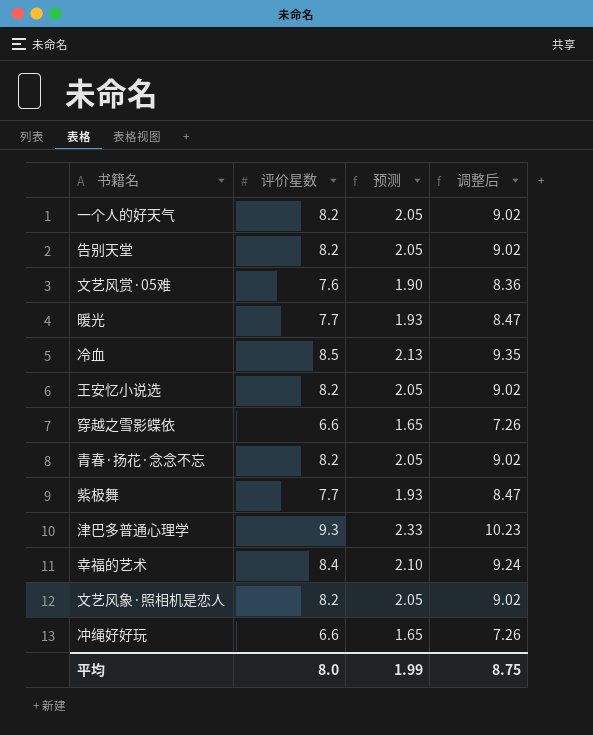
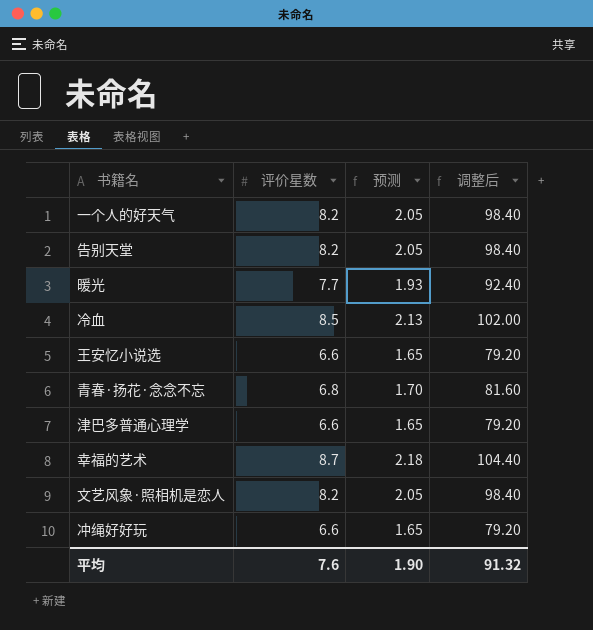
column 调整后 | formula: [评价星数] * 1.1 -> [评价星数] * 12
row 文艺风赏·05难: 7.6 | 1.90 | 8.36 -> none
row 穿越之雪影蝶依: 6.6 | 1.65 | 7.26 -> none
row 紫极舞: 7.7 | 1.93 | 8.47 -> none
王安忆小说选 | 评价星数: 8.2 -> 6.6
王安忆小说选 | 预测: 2.05 -> 1.65
青春·扬花·念念不忘 | 评价星数: 8.2 -> 6.8
青春·扬花·念念不忘 | 预测: 2.05 -> 1.70
津巴多普通心理学 | 评价星数: 9.3 -> 6.6
津巴多普通心理学 | 预测: 2.33 -> 1.65
幸福的艺术 | 评价星数: 8.4 -> 8.7
幸福的艺术 | 预测: 2.10 -> 2.18
平均 | 评价星数: 8.0 -> 7.6
平均 | 预测: 1.99 -> 1.90
平均 | 调整后: 8.75 -> 91.32

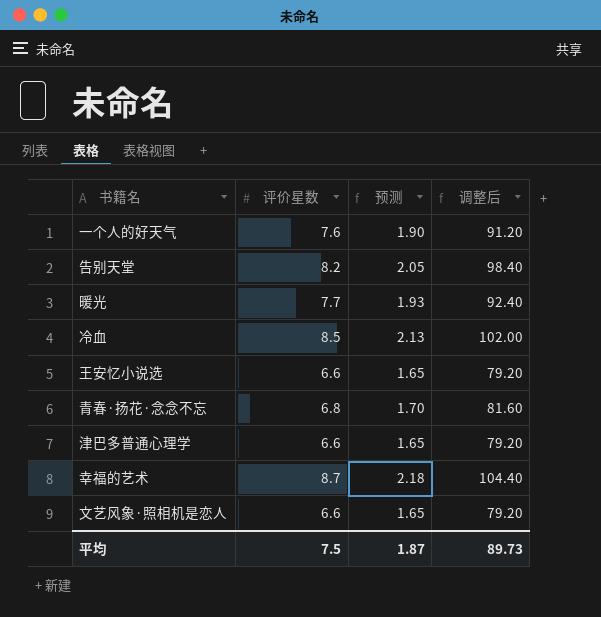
row 冲绳好好玩: 6.6 | 1.65 | 79.20 -> none
一个人的好天气 | 评价星数: 8.2 -> 7.6
一个人的好天气 | 预测: 2.05 -> 1.90
一个人的好天气 | 调整后: 98.40 -> 91.20
文艺风象·照相机是恋人 | 评价星数: 8.2 -> 6.6
文艺风象·照相机是恋人 | 预测: 2.05 -> 1.65
文艺风象·照相机是恋人 | 调整后: 98.40 -> 79.20
平均 | 评价星数: 7.6 -> 7.5
平均 | 预测: 1.90 -> 1.87
平均 | 调整后: 91.32 -> 89.73

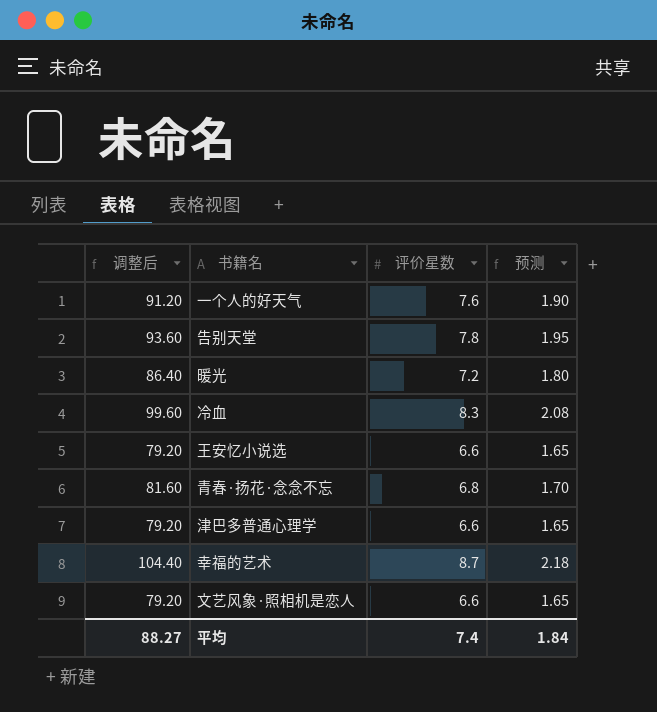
column 调整后 | position: 4 -> 1
告别天堂 | 调整后: 98.40 -> 93.60
告别天堂 | 评价星数: 8.2 -> 7.8
告别天堂 | 预测: 2.05 -> 1.95
暖光 | 调整后: 92.40 -> 86.40
暖光 | 评价星数: 7.7 -> 7.2
暖光 | 预测: 1.93 -> 1.80
冷血 | 调整后: 102.00 -> 99.60
冷血 | 评价星数: 8.5 -> 8.3
冷血 | 预测: 2.13 -> 2.08
平均 | 调整后: 89.73 -> 88.27
平均 | 评价星数: 7.5 -> 7.4
平均 | 预测: 1.87 -> 1.84

